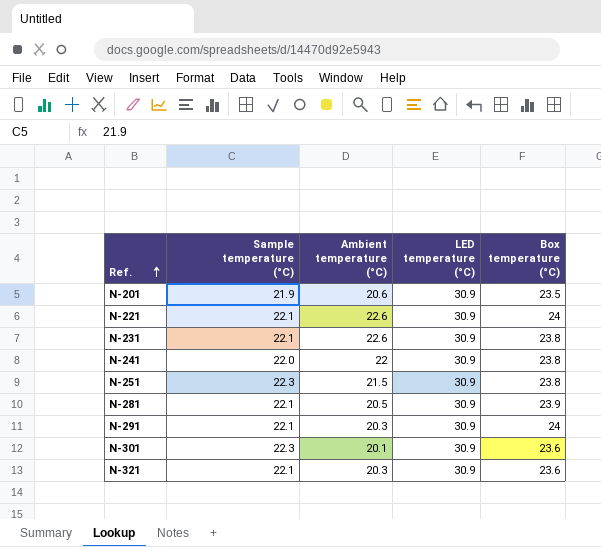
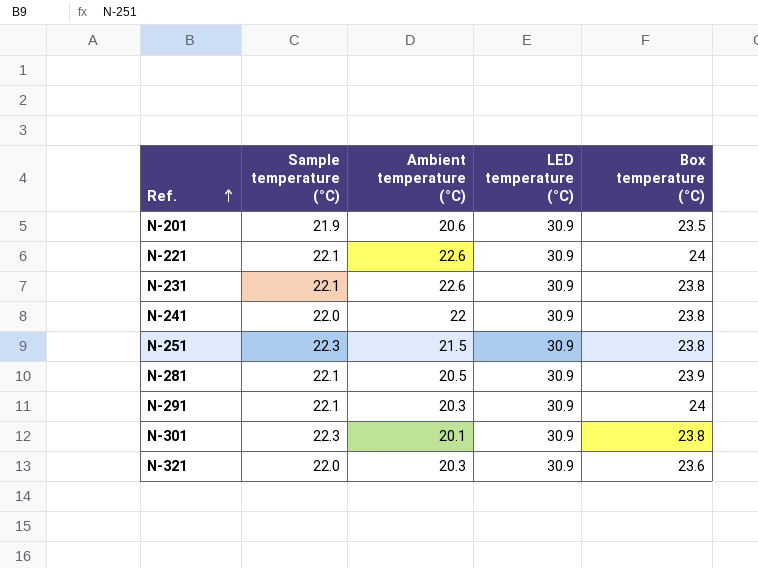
N-301 | Box temperature (°C): 23.6 -> 23.8
N-321 | Sample temperature (°C): 22.1 -> 22.0

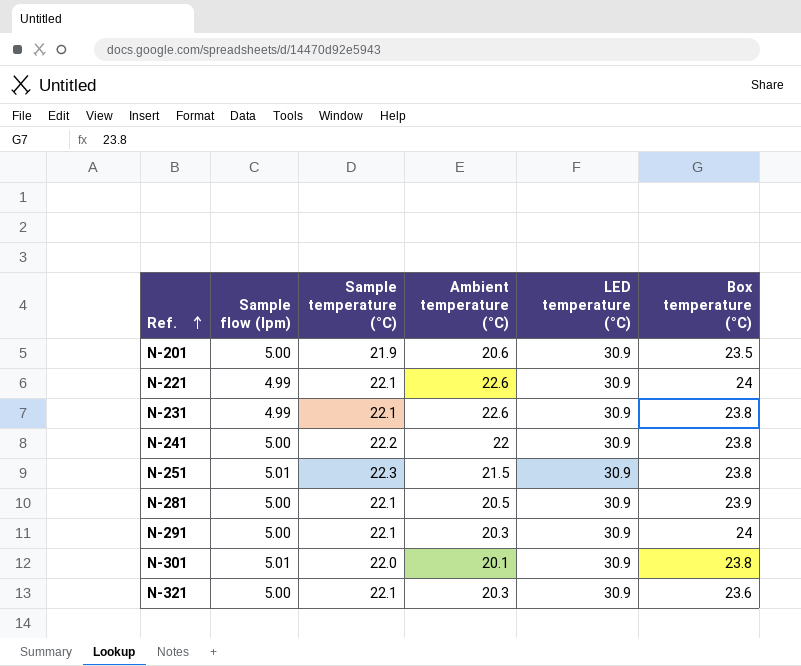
column Sample flow (lpm) | position: none -> 2
N-241 | Sample temperature (°C): 22.0 -> 22.2
N-301 | Sample temperature (°C): 22.3 -> 22.0
N-321 | Sample temperature (°C): 22.0 -> 22.1

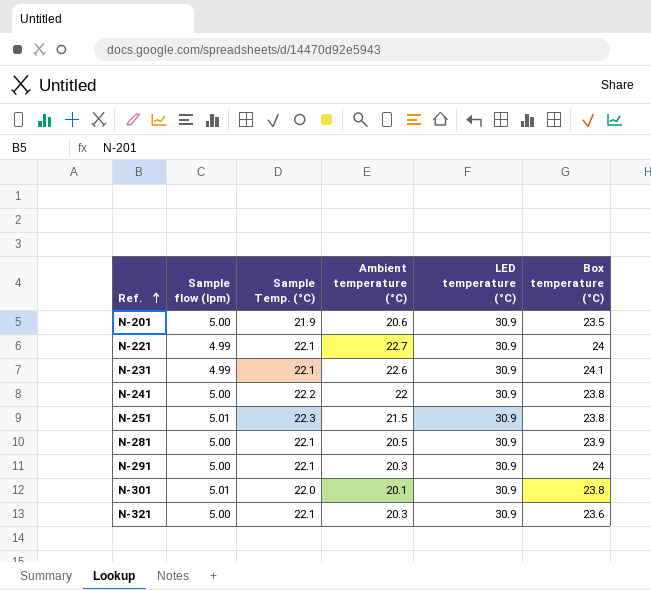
column name: Sample temperature (°C) -> Sample Temp. (°C)
N-221 | Ambient temperature (°C): 22.6 -> 22.7
N-231 | Box temperature (°C): 23.8 -> 24.1

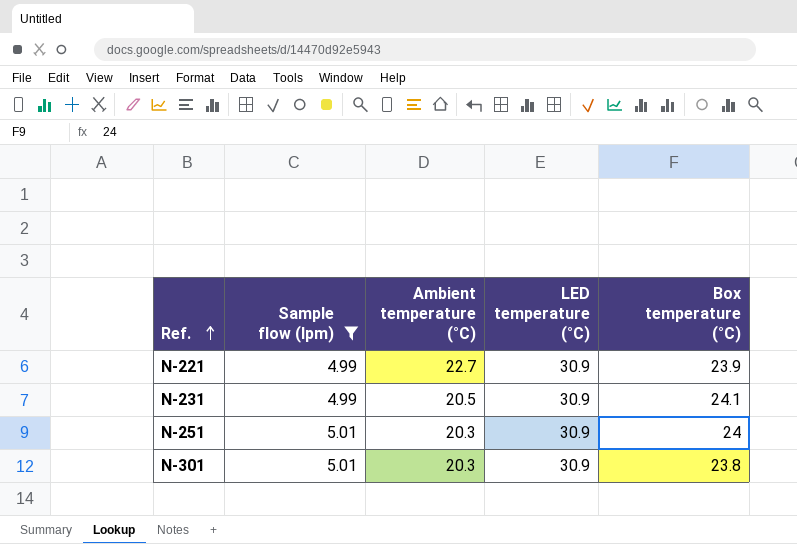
filter: none -> Sample flow (lpm) != 5.00
column Sample Temp. (°C) | position: 3 -> none
N-221 | Box temperature (°C): 24 -> 23.9
N-231 | Ambient temperature (°C): 22.6 -> 20.5
N-251 | Ambient temperature (°C): 21.5 -> 20.3
N-251 | Box temperature (°C): 23.8 -> 24
N-301 | Ambient temperature (°C): 20.1 -> 20.3

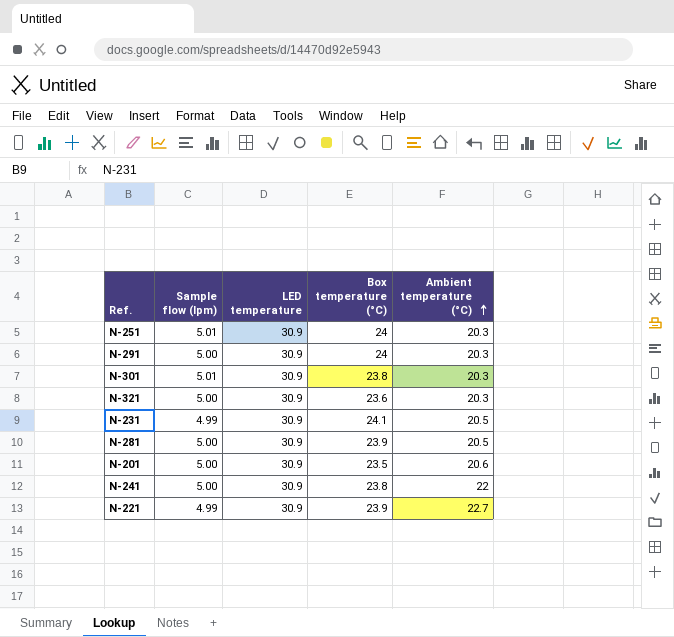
filter: Sample flow (lpm) != 5.00 -> none
row order: Ref. ascending -> Ambient temperature (°C) ascending
column name: LED temperature (°C) -> LED temperature
column Ambient temperature (°C) | position: 3 -> 5

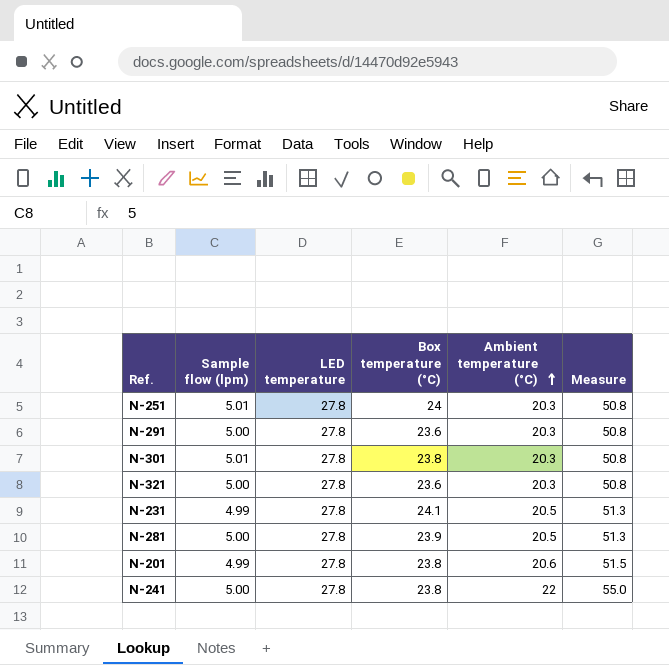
column Measure | formula: none -> [Ambient temperature (°C)] * 2.5
row N-221: 4.99 | 30.9 | 23.9 | 22.7 -> none
N-251 | LED temperature: 30.9 -> 27.8
N-291 | LED temperature: 30.9 -> 27.8
N-291 | Box temperature (°C): 24 -> 23.6
N-301 | LED temperature: 30.9 -> 27.8
N-321 | LED temperature: 30.9 -> 27.8
N-231 | LED temperature: 30.9 -> 27.8
N-281 | LED temperature: 30.9 -> 27.8
N-201 | Sample flow (lpm): 5.00 -> 4.99
N-201 | LED temperature: 30.9 -> 27.8
N-201 | Box temperature (°C): 23.5 -> 23.8
N-241 | LED temperature: 30.9 -> 27.8

